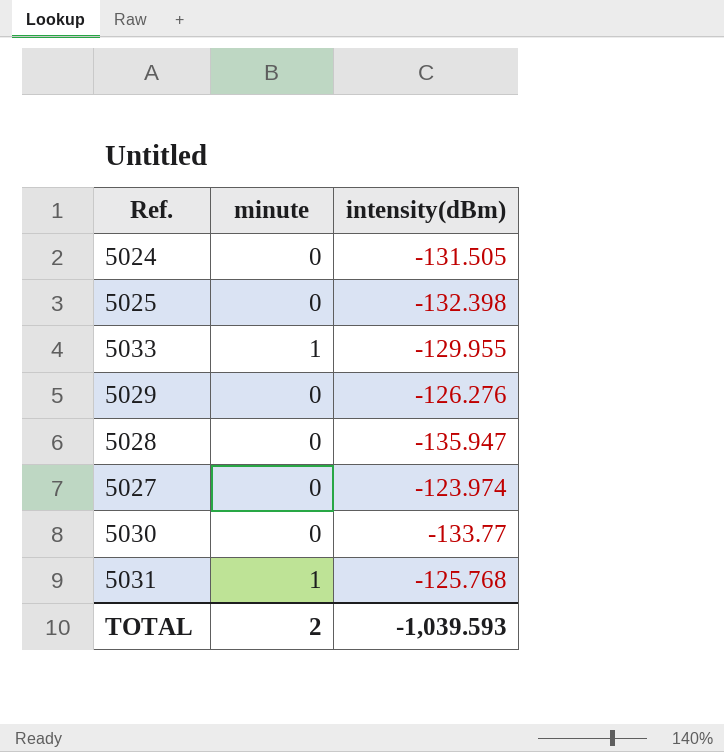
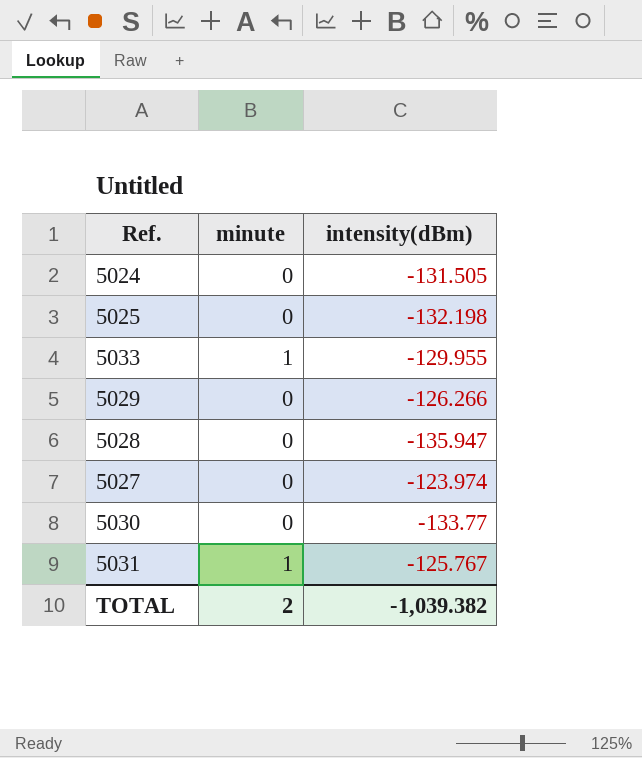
5025 | intensity(dBm): -132.398 -> -132.198
5029 | intensity(dBm): -126.276 -> -126.266
5031 | intensity(dBm): -125.768 -> -125.767
TOTAL | intensity(dBm): -1,039.593 -> -1,039.382

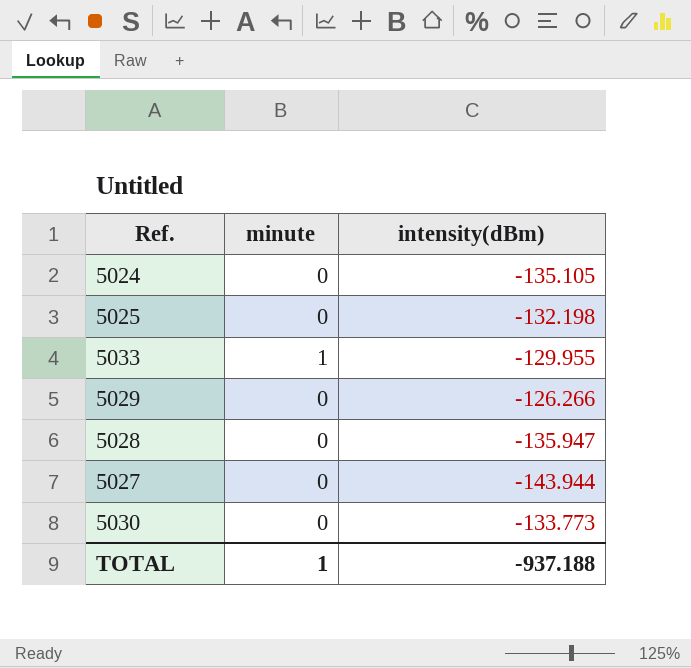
row 5031: 1 | -125.767 -> none
5024 | intensity(dBm): -131.505 -> -135.105
5027 | intensity(dBm): -123.974 -> -143.944
5030 | intensity(dBm): -133.77 -> -133.773
TOTAL | minute: 2 -> 1
TOTAL | intensity(dBm): -1,039.382 -> -937.188

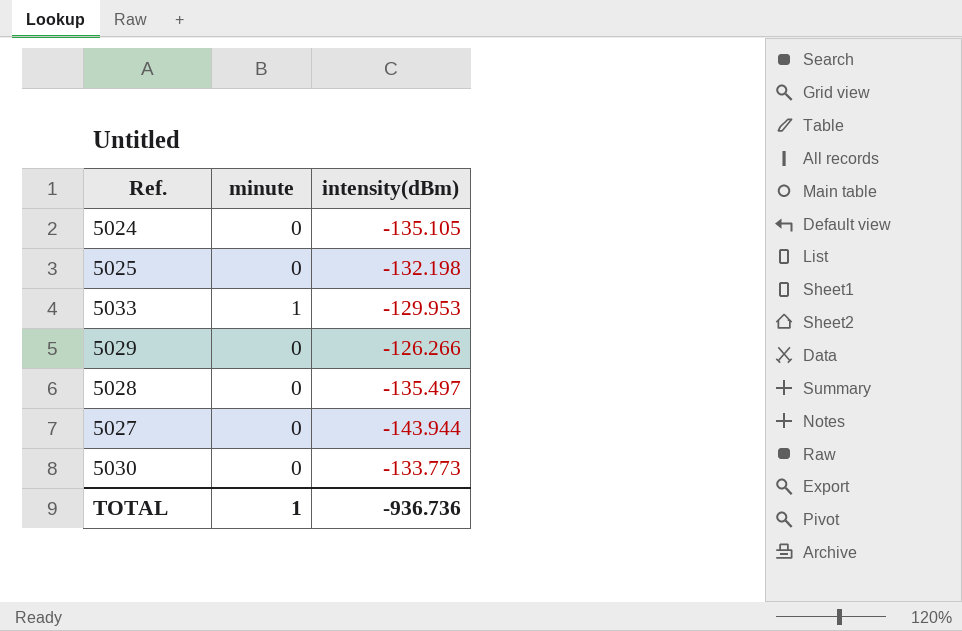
5033 | intensity(dBm): -129.955 -> -129.953
5028 | intensity(dBm): -135.947 -> -135.497
TOTAL | intensity(dBm): -937.188 -> -936.736

